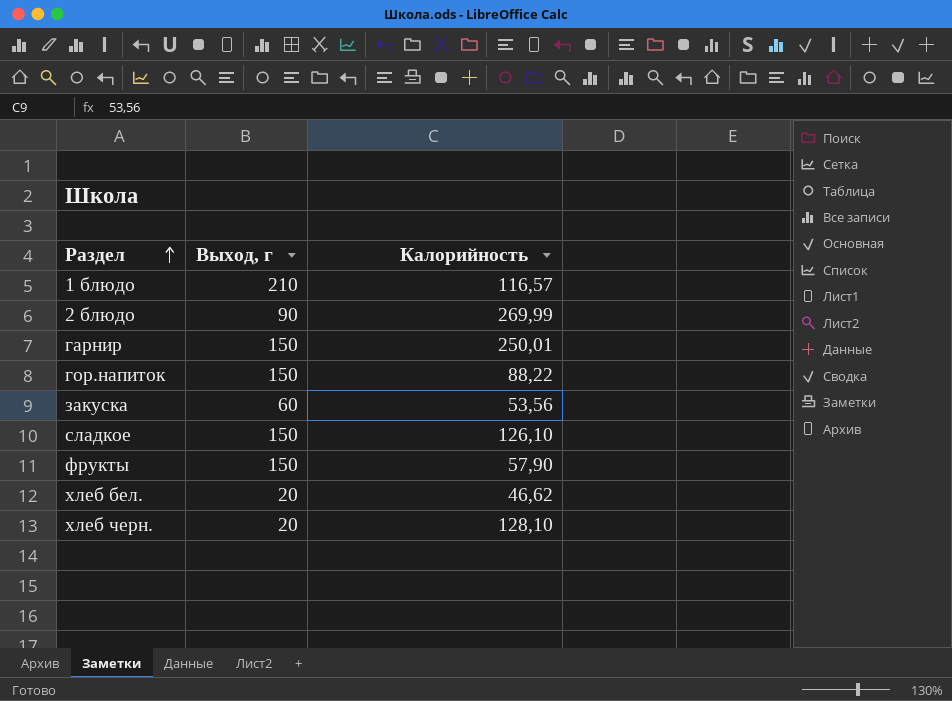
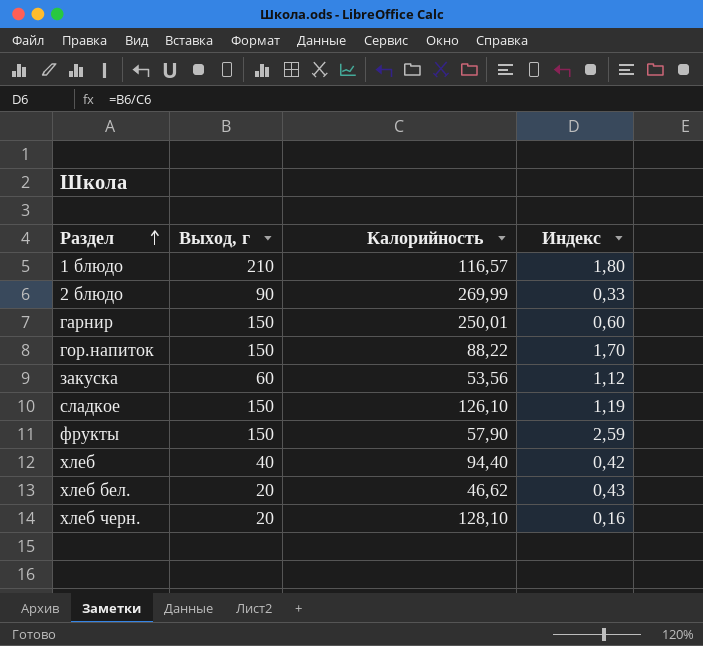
column Индекс | formula: none -> [Выход, г] / [Калорийность]
row хлеб: none -> 40 | 94,40 | 0,42

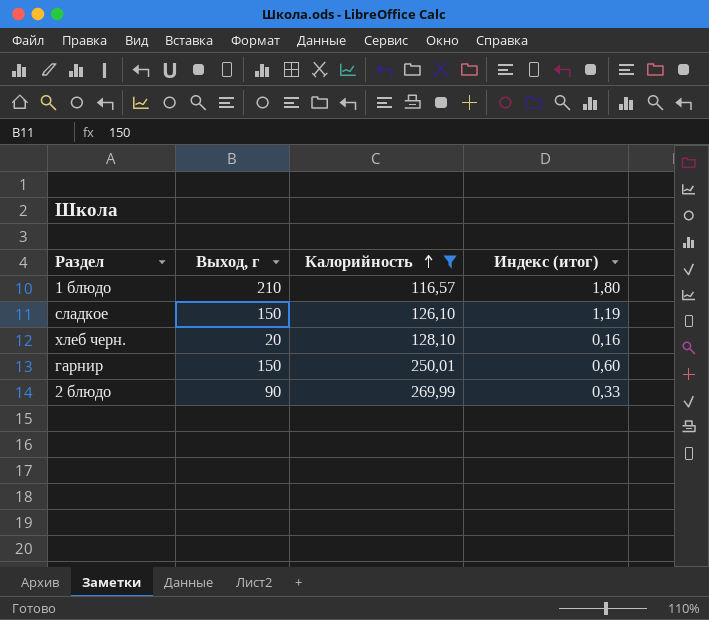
filter: none -> Калорийность >= 116,57
row order: Раздел ascending -> Калорийность ascending
column name: Индекс -> Индекс (итог)

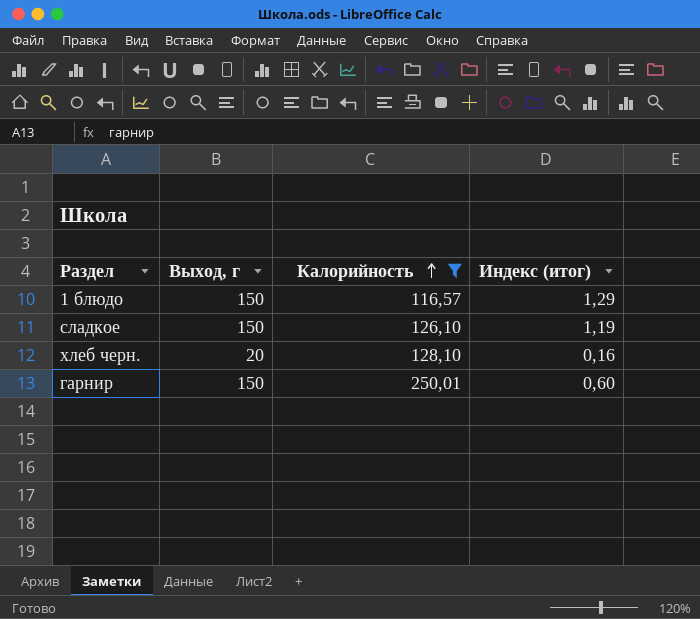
row 2 блюдо: 90 | 269,99 | 0,33 -> none
1 блюдо | Выход, г: 210 -> 150
1 блюдо | Индекс (итог): 1,80 -> 1,29

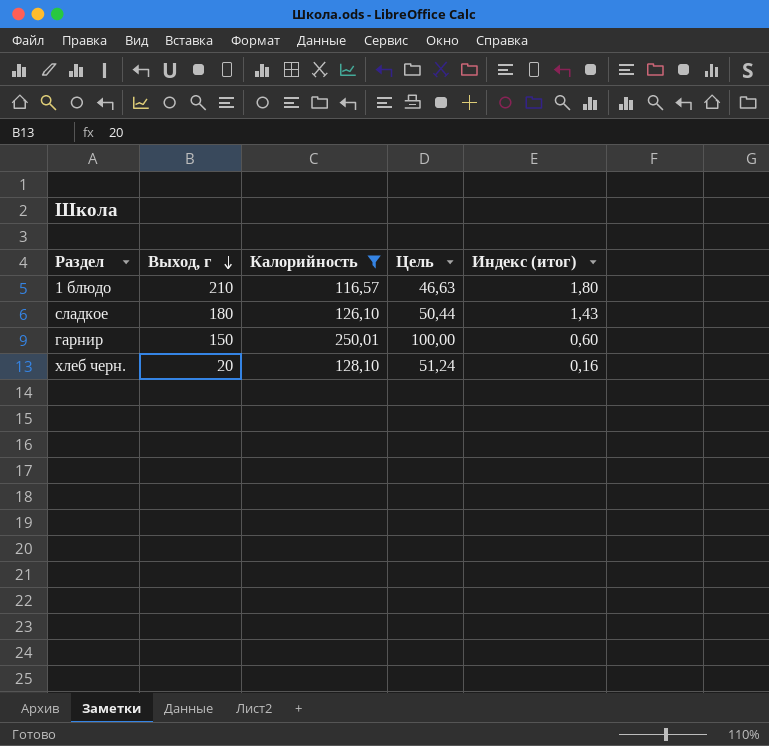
row order: Калорийность ascending -> Выход, г descending
column Цель | formula: none -> [Калорийность] * 0,4
1 блюдо | Выход, г: 150 -> 210
1 блюдо | Индекс (итог): 1,29 -> 1,80
сладкое | Выход, г: 150 -> 180
сладкое | Индекс (итог): 1,19 -> 1,43

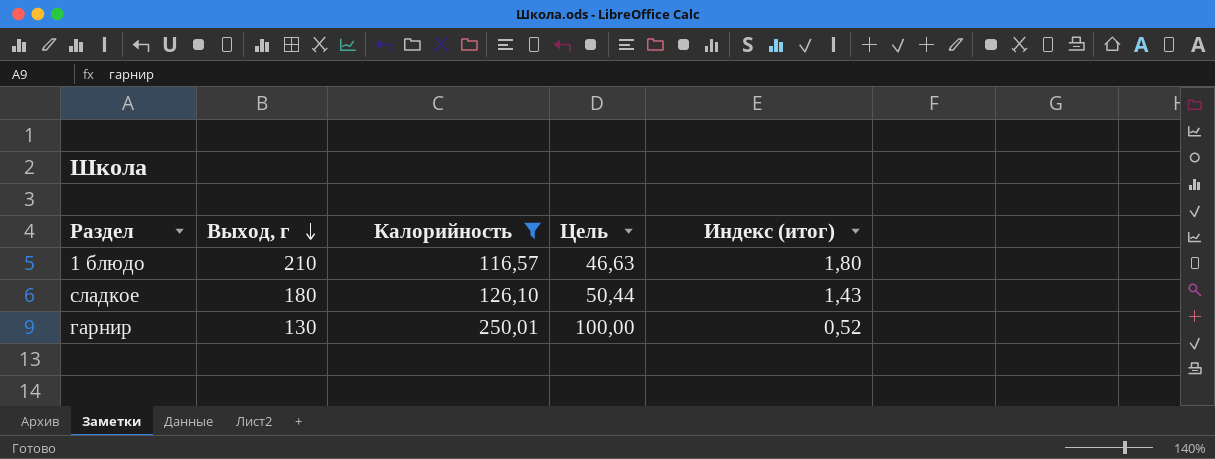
row хлеб черн.: 20 | 128,10 | 51,24 | 0,16 -> none
гарнир | Выход, г: 150 -> 130
гарнир | Индекс (итог): 0,60 -> 0,52

